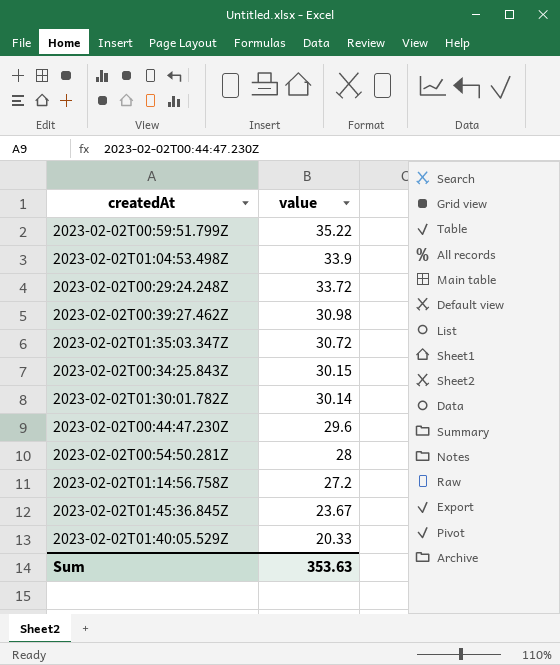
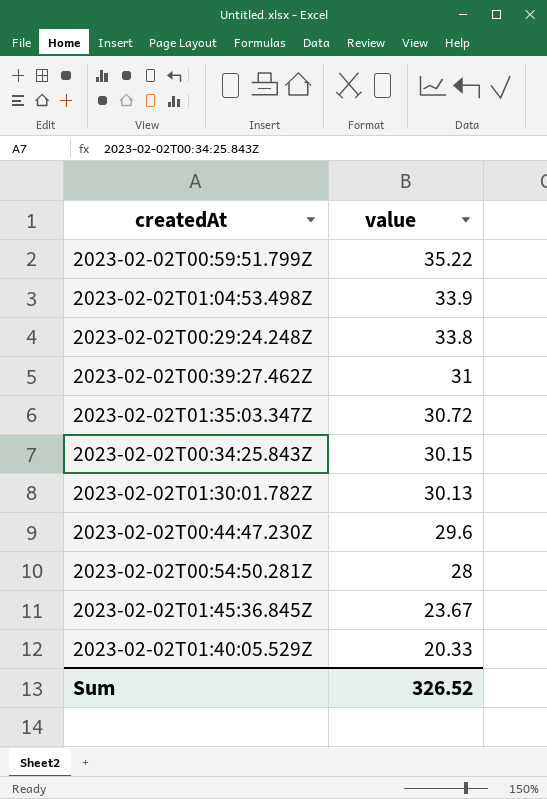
row 2023-02-02T01:14:56.758Z: 27.2 -> none
2023-02-02T00:29:24.248Z | value: 33.72 -> 33.8
2023-02-02T00:39:27.462Z | value: 30.98 -> 31
2023-02-02T01:30:01.782Z | value: 30.14 -> 30.13
Sum | value: 353.63 -> 326.52

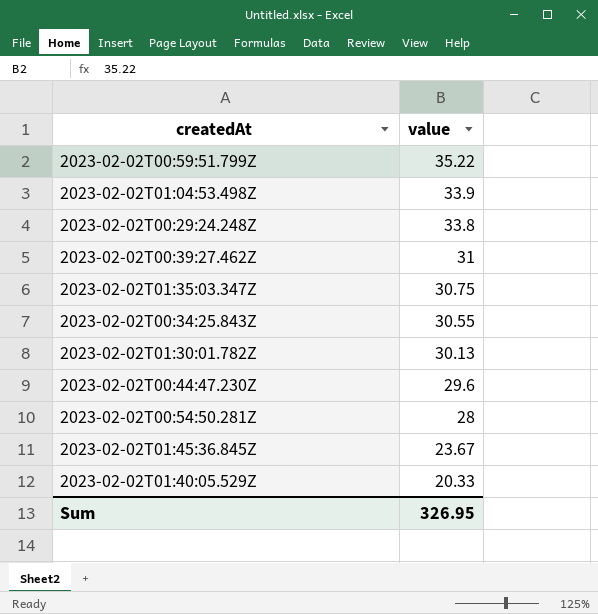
2023-02-02T01:35:03.347Z | value: 30.72 -> 30.75
2023-02-02T00:34:25.843Z | value: 30.15 -> 30.55
Sum | value: 326.52 -> 326.95

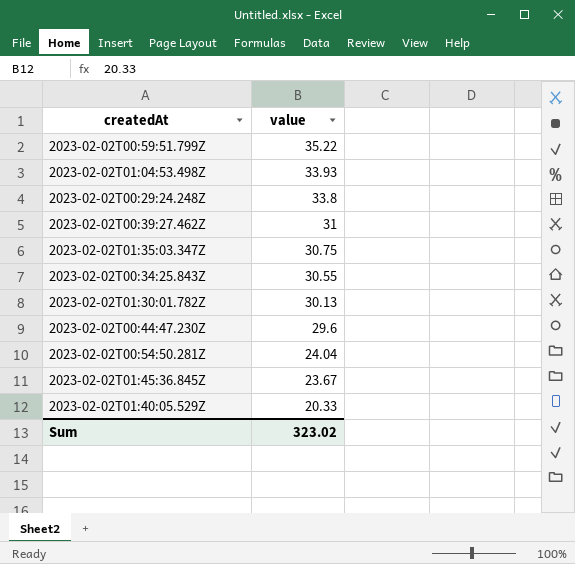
2023-02-02T01:04:53.498Z | value: 33.9 -> 33.93
2023-02-02T00:54:50.281Z | value: 28 -> 24.04
Sum | value: 326.95 -> 323.02

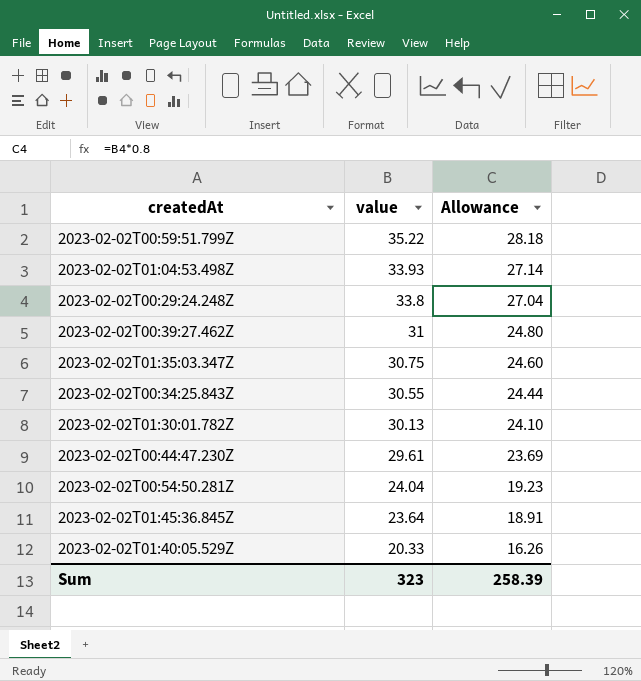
column Allowance | formula: none -> [value] * 0.8
2023-02-02T00:44:47.230Z | value: 29.6 -> 29.61
2023-02-02T01:45:36.845Z | value: 23.67 -> 23.64
Sum | value: 323.02 -> 323

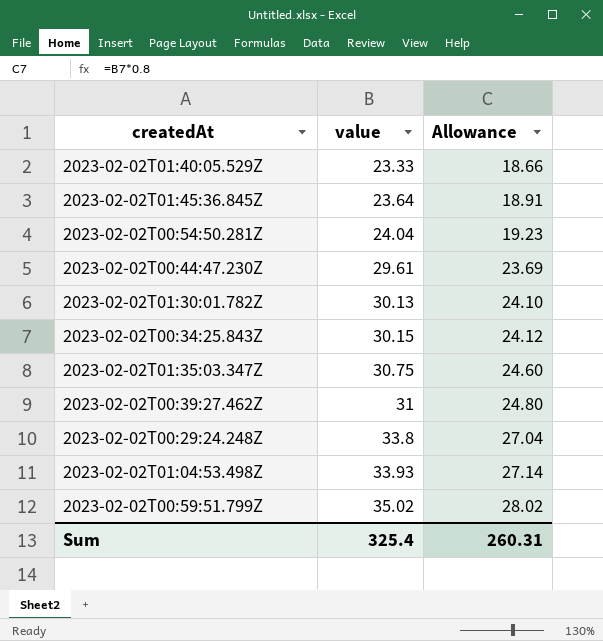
row order: value descending -> value ascending
2023-02-02T01:40:05.529Z | value: 20.33 -> 23.33
2023-02-02T01:40:05.529Z | Allowance: 16.26 -> 18.66
2023-02-02T00:34:25.843Z | value: 30.55 -> 30.15
2023-02-02T00:34:25.843Z | Allowance: 24.44 -> 24.12
2023-02-02T00:59:51.799Z | value: 35.22 -> 35.02
2023-02-02T00:59:51.799Z | Allowance: 28.18 -> 28.02
Sum | value: 323 -> 325.4
Sum | Allowance: 258.39 -> 260.31

